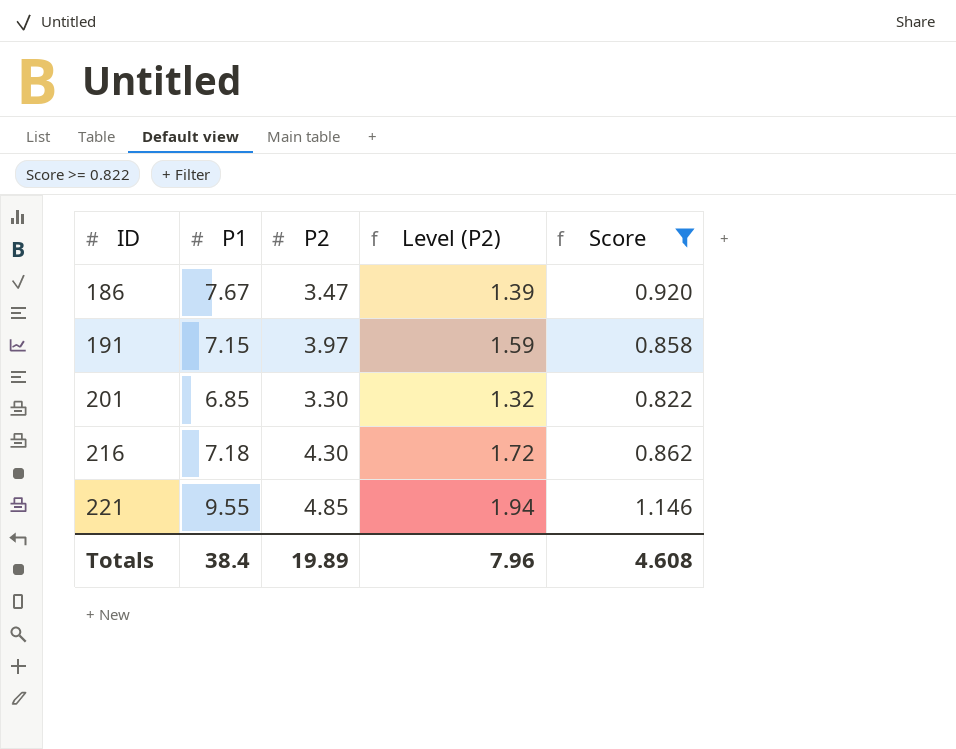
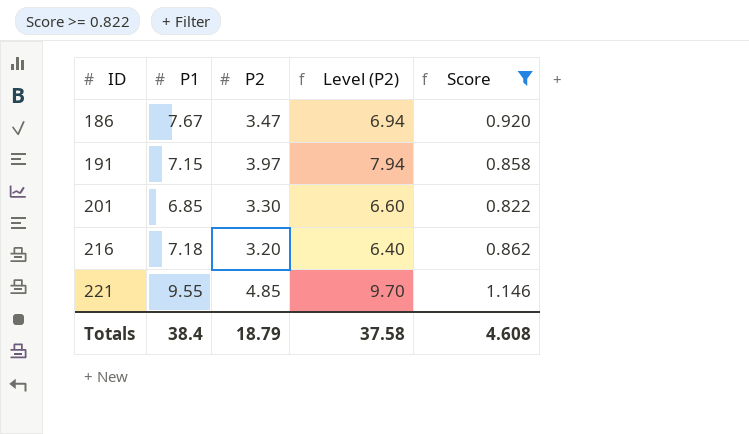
column Level (P2) | formula: [P2] * 0.4 -> [P2] * 2
216 | P2: 4.30 -> 3.20
Totals | P2: 19.89 -> 18.79
Totals | Level (P2): 7.96 -> 37.58

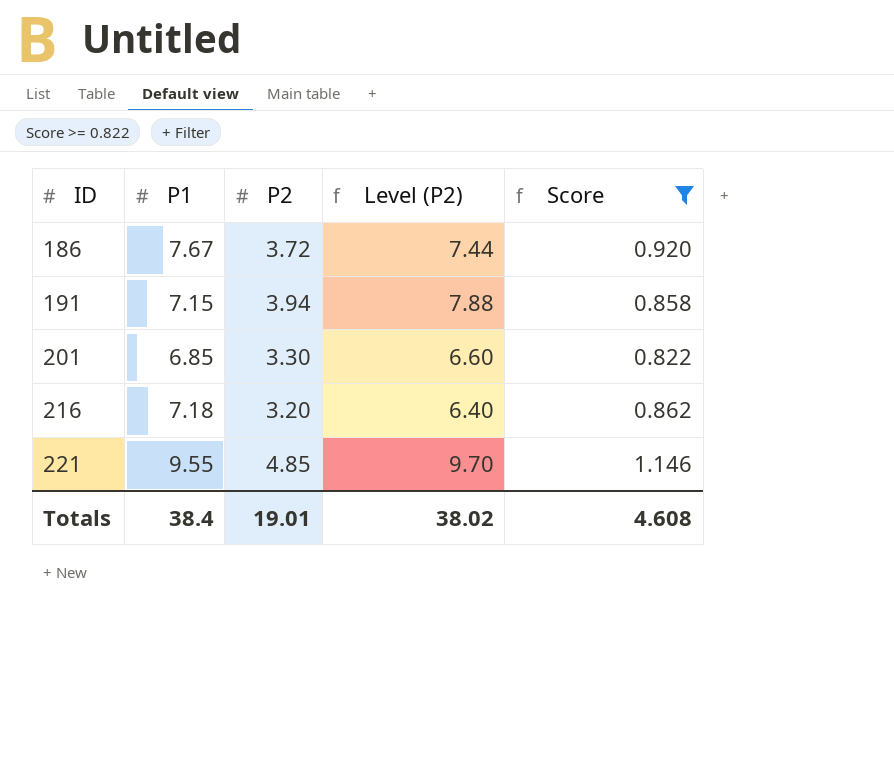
186 | P2: 3.47 -> 3.72
186 | Level (P2): 6.94 -> 7.44
191 | P2: 3.97 -> 3.94
191 | Level (P2): 7.94 -> 7.88
Totals | P2: 18.79 -> 19.01
Totals | Level (P2): 37.58 -> 38.02

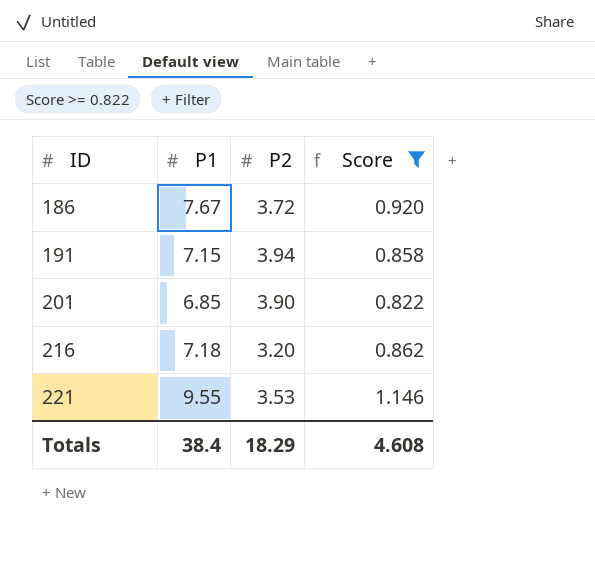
column Level (P2) | formula: [P2] * 2 -> none
201 | P2: 3.30 -> 3.90
221 | P2: 4.85 -> 3.53
Totals | P2: 19.01 -> 18.29

